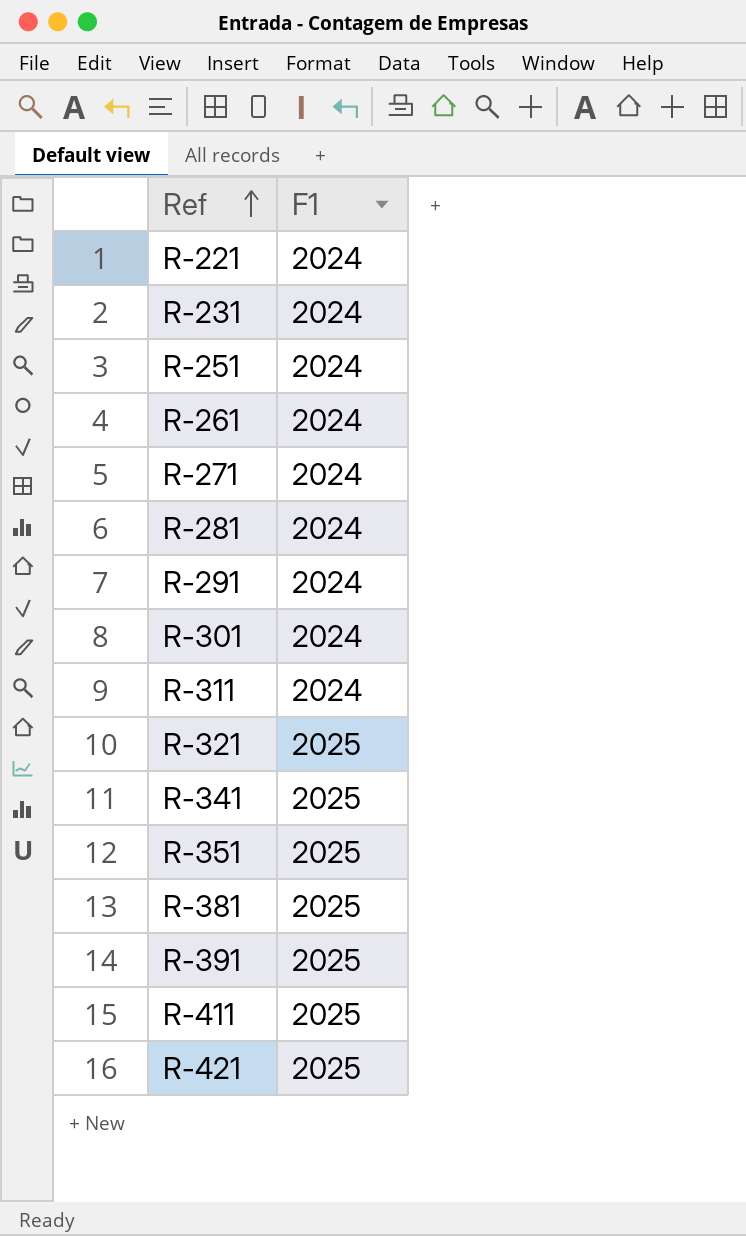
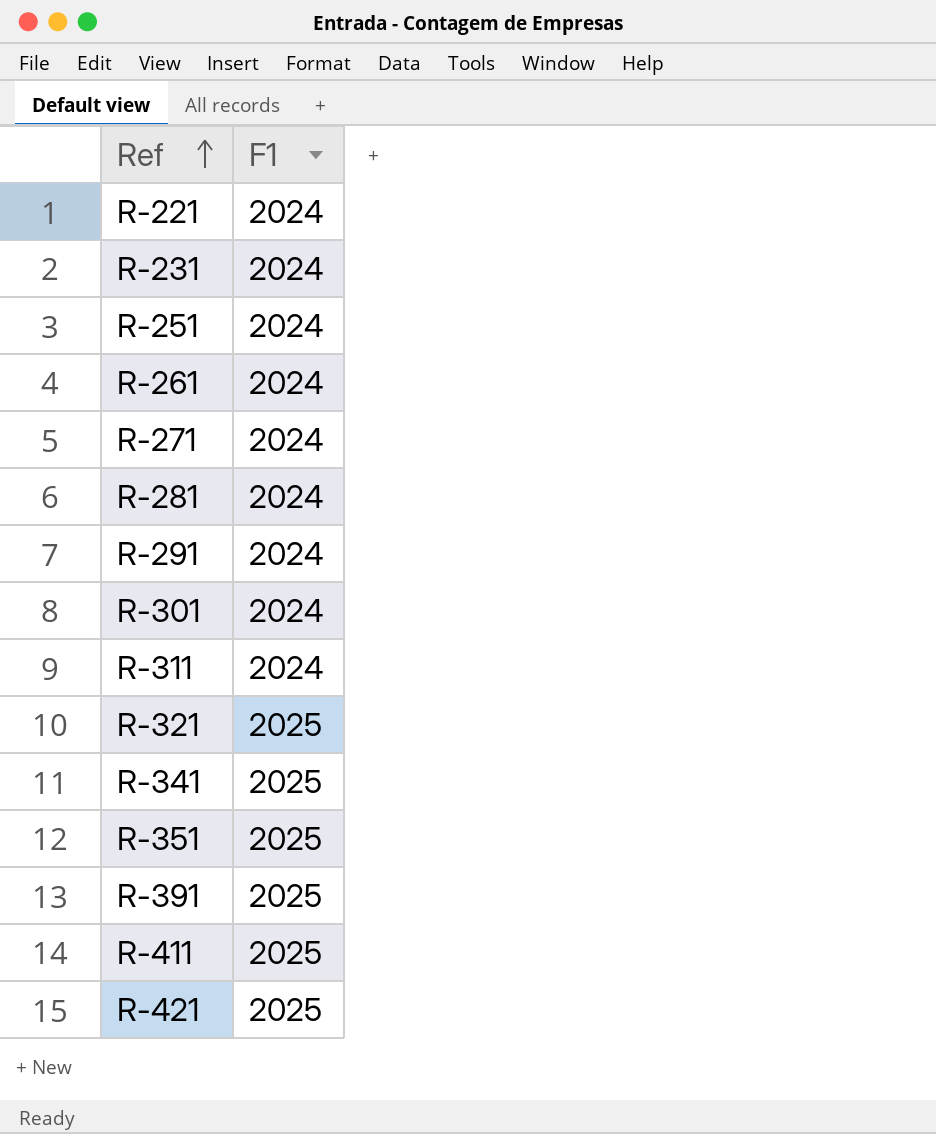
row R-381: 2025 -> none

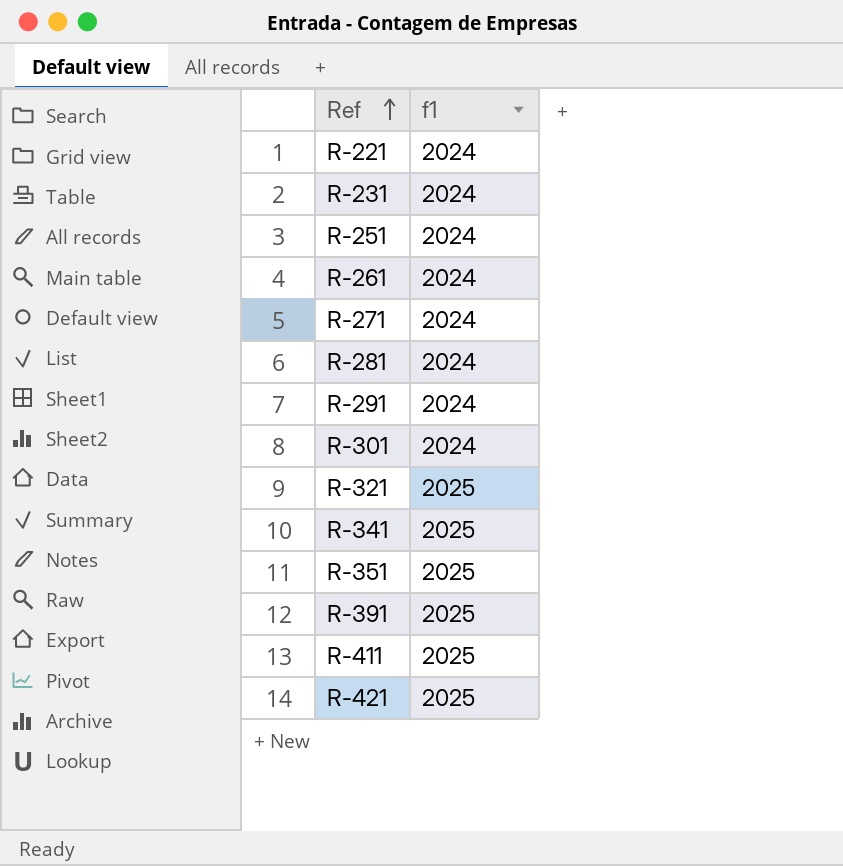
column name: F1 -> f1
row R-311: 2024 -> none

